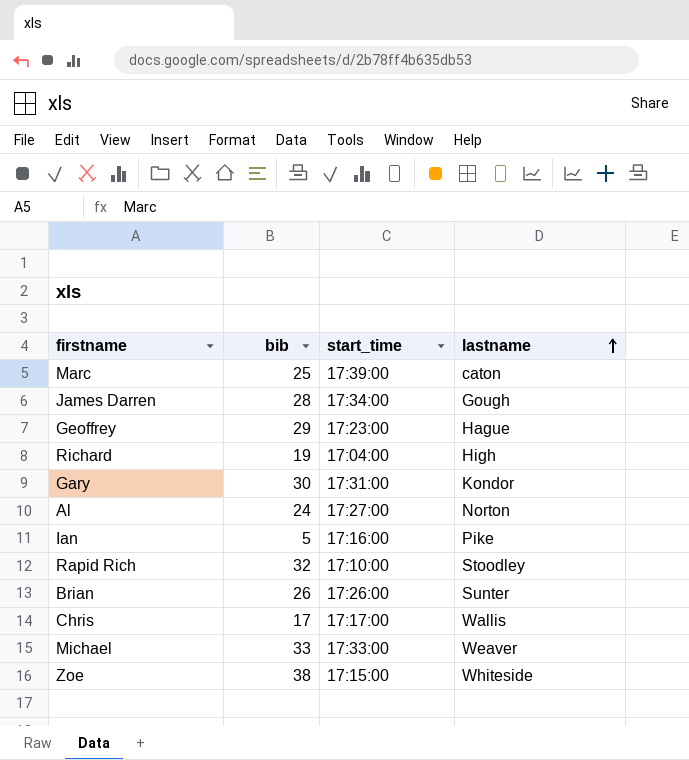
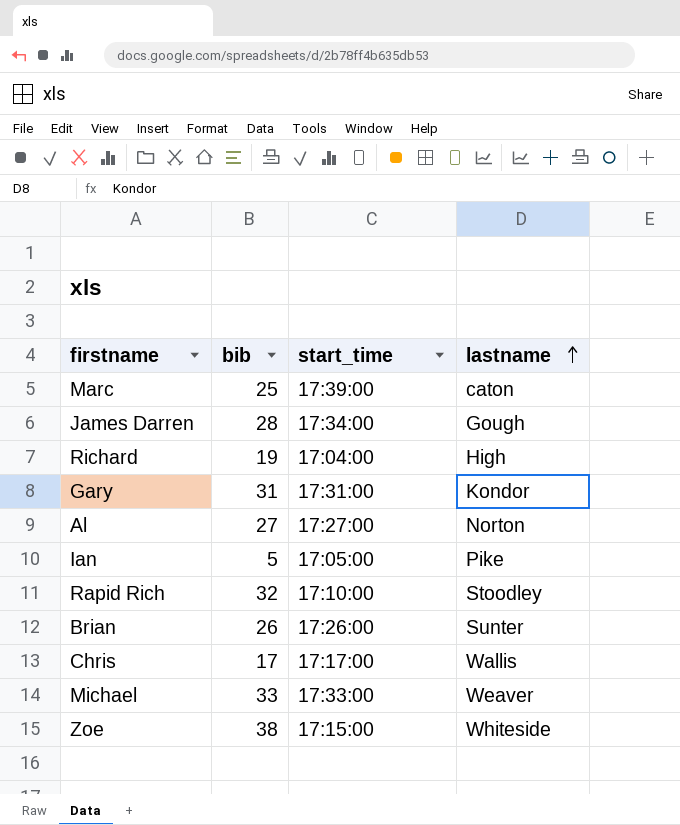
row Geoffrey: 29 | 17:23:00 | Hague -> none
Gary | bib: 30 -> 31
Al | bib: 24 -> 27
Ian | start_time: 17:16:00 -> 17:05:00

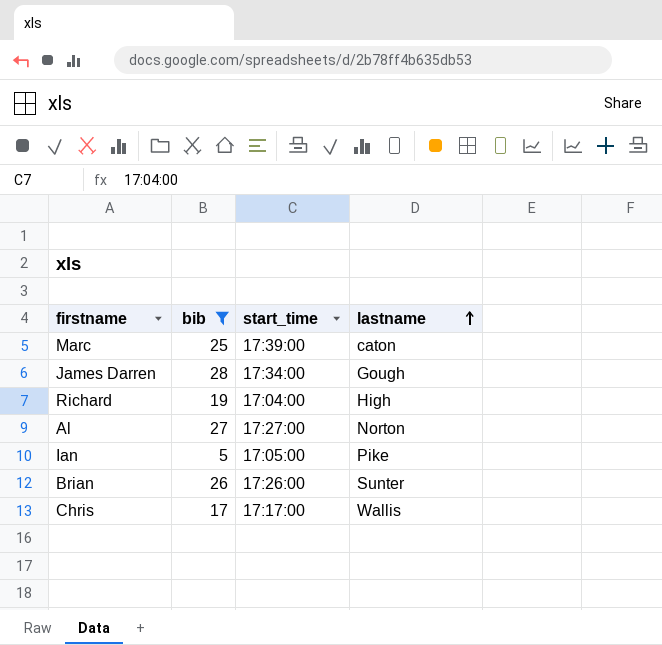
filter: none -> bib <= 28

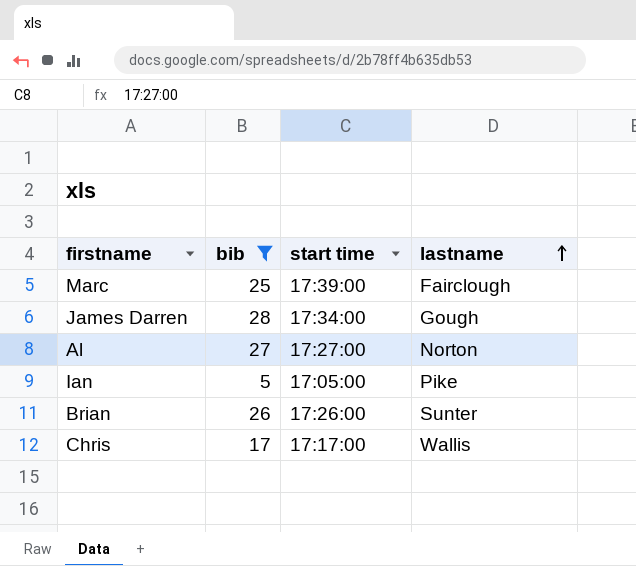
column name: start_time -> start time
row Richard: 19 | 17:04:00 | High -> none
Marc | lastname: caton -> Fairclough

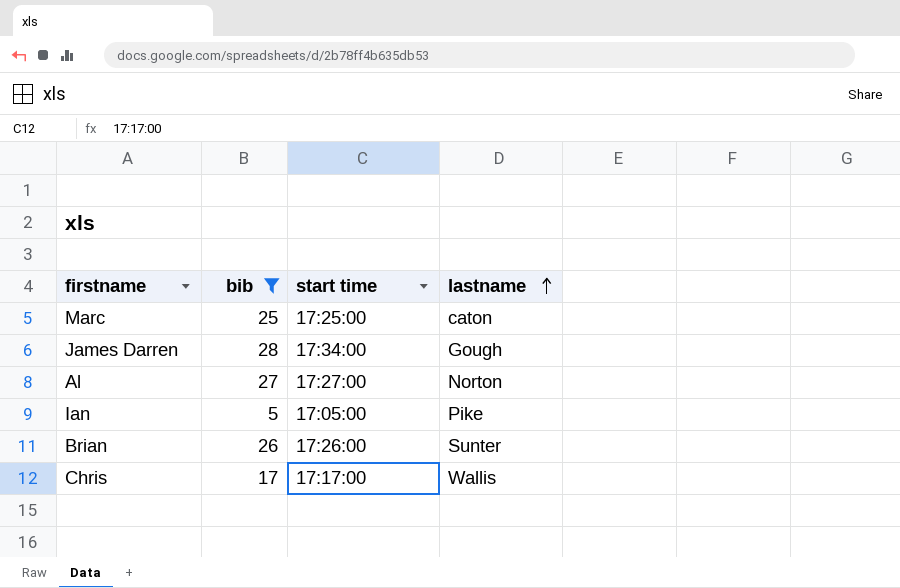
Marc | start time: 17:39:00 -> 17:25:00
Marc | lastname: Fairclough -> caton

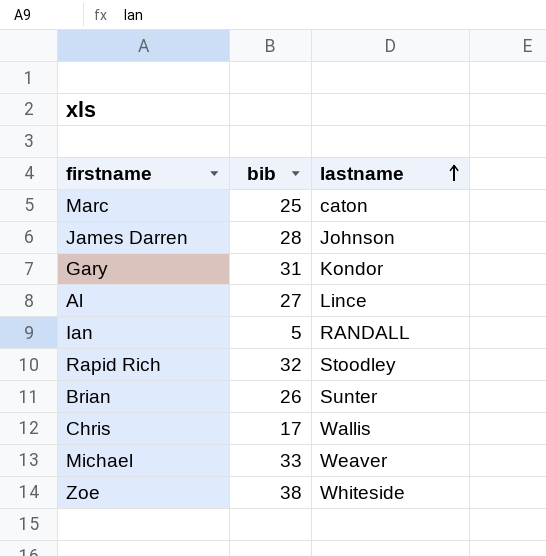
filter: bib <= 28 -> none
column start time | position: 3 -> none
James Darren | lastname: Gough -> Johnson
Al | lastname: Norton -> Lince
Ian | lastname: Pike -> RANDALL

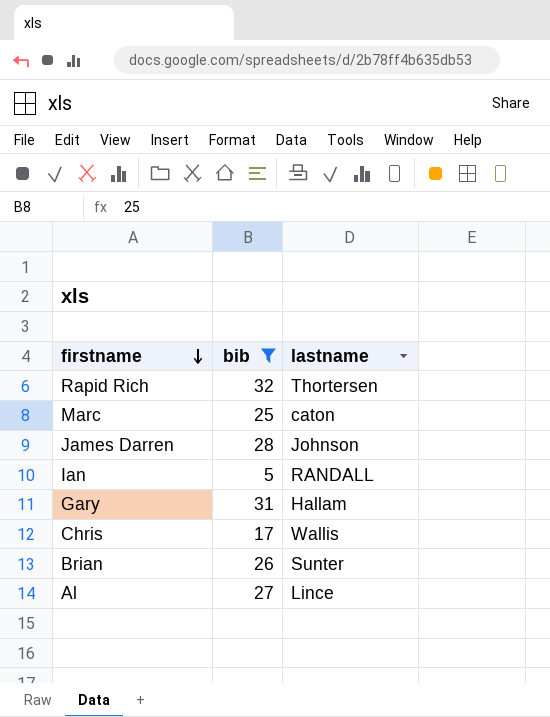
filter: none -> bib <= 32
row order: lastname ascending -> firstname descending
Rapid Rich | lastname: Stoodley -> Thortersen
Gary | lastname: Kondor -> Hallam

